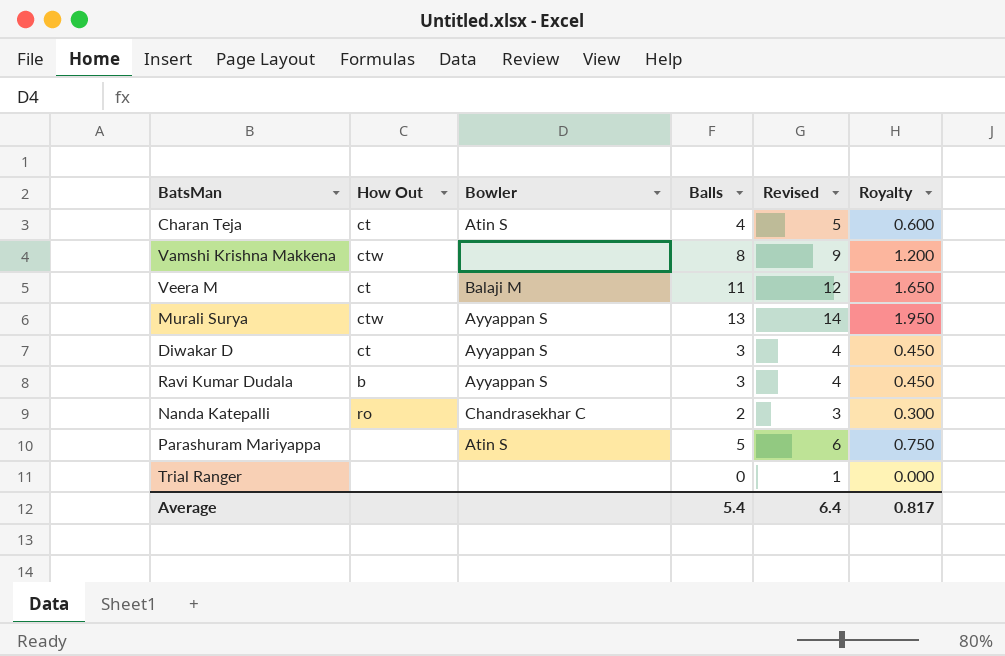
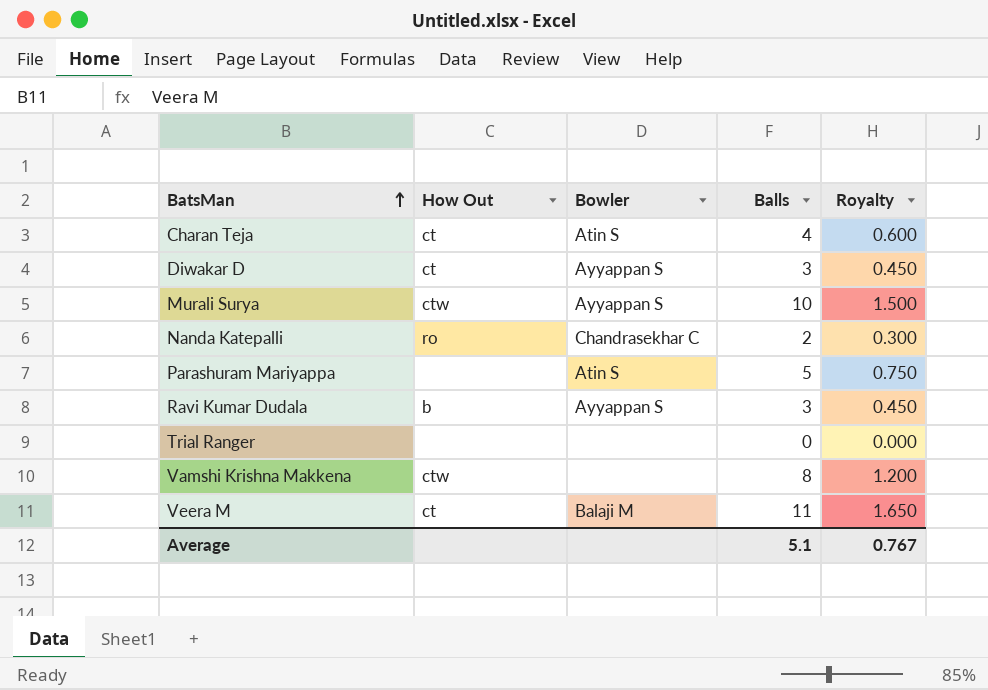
row order: none -> BatsMan ascending
column Revised | formula: [Balls] + 1 -> none
Murali Surya | Balls: 13 -> 10
Murali Surya | Royalty: 1.950 -> 1.500
Average | Balls: 5.4 -> 5.1
Average | Royalty: 0.817 -> 0.767

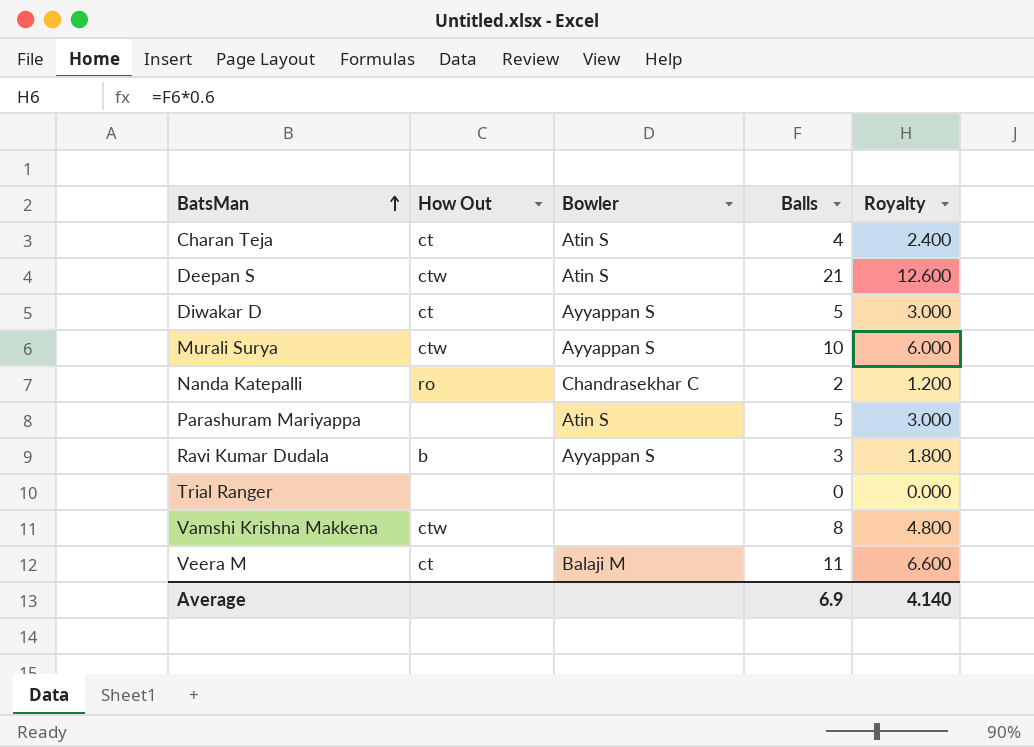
column Royalty | formula: [Balls] * 0.15 -> [Balls] * 0.6
row Deepan S: none -> ctw | Atin S | 21 | 12.600
Diwakar D | Balls: 3 -> 5
Average | Balls: 5.1 -> 6.9
Average | Royalty: 0.767 -> 4.140

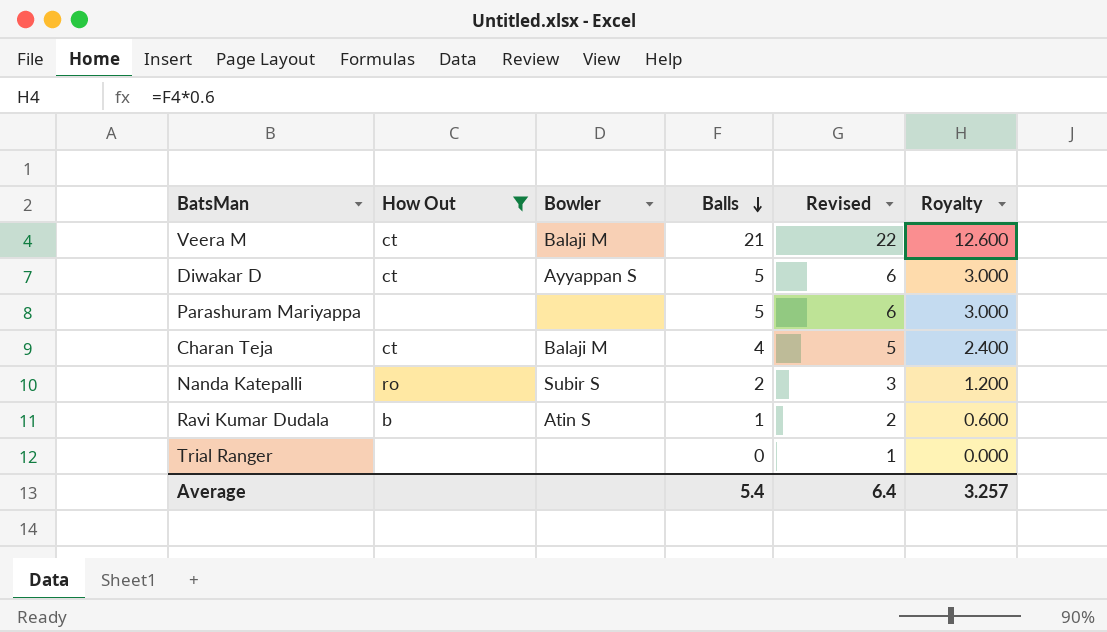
filter: none -> How Out != ctw
row order: BatsMan ascending -> Balls descending
column Revised | formula: none -> [Balls] + 1
Veera M | Balls: 11 -> 21
Veera M | Royalty: 6.600 -> 12.600
Parashuram Mariyappa | Bowler: Atin S -> none
Charan Teja | Bowler: Atin S -> Balaji M
Nanda Katepalli | Bowler: Chandrasekhar C -> Subir S
Ravi Kumar Dudala | Bowler: Ayyappan S -> Atin S
Ravi Kumar Dudala | Balls: 3 -> 1
Ravi Kumar Dudala | Royalty: 1.800 -> 0.600
Average | Balls: 6.9 -> 5.4
Average | Royalty: 4.140 -> 3.257

